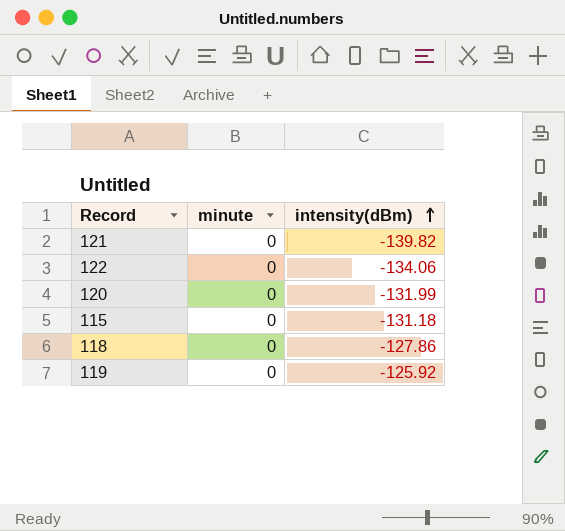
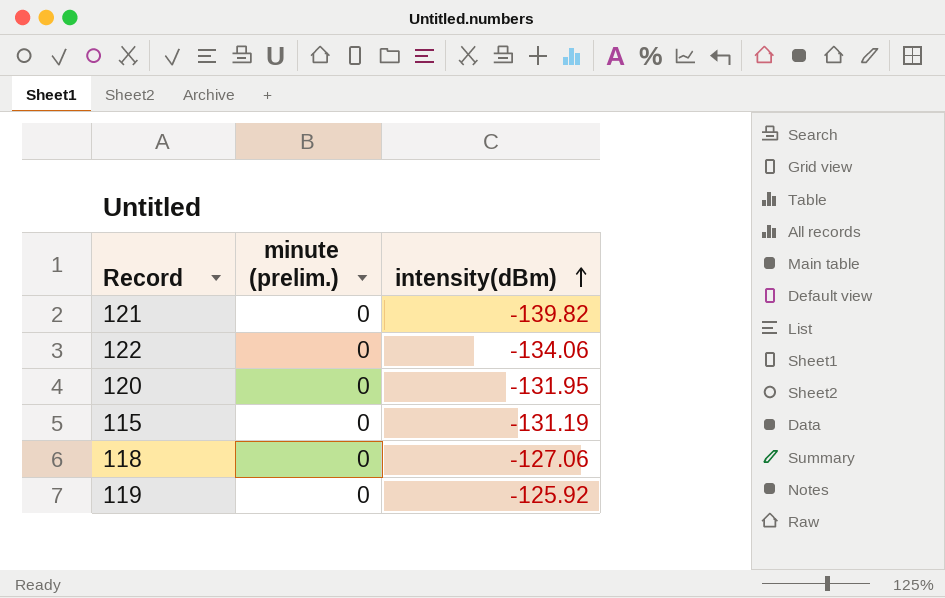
column name: minute -> minute (prelim.)
120 | intensity(dBm): -131.99 -> -131.95
115 | intensity(dBm): -131.18 -> -131.19
118 | intensity(dBm): -127.86 -> -127.06

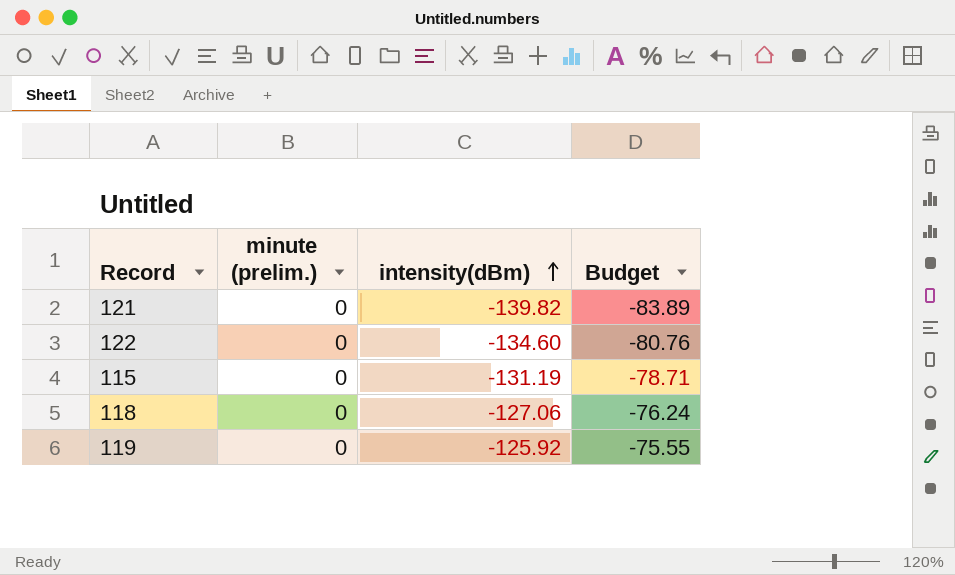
column Budget | formula: none -> [intensity(dBm)] * 0.6
row 120: 0 | -131.95 -> none
122 | intensity(dBm): -134.06 -> -134.60

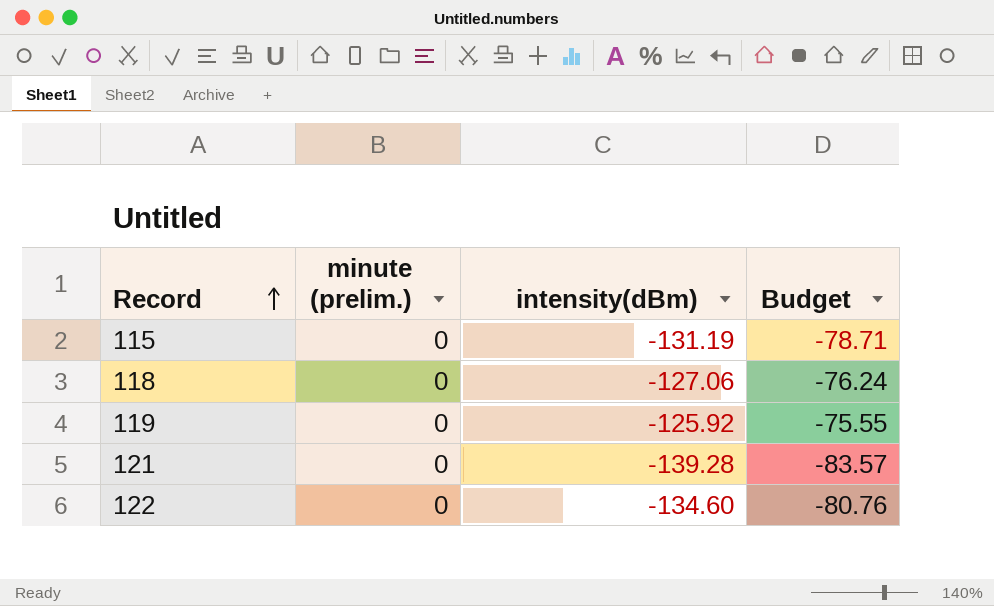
row order: intensity(dBm) ascending -> Record ascending
121 | intensity(dBm): -139.82 -> -139.28
121 | Budget: -83.89 -> -83.57

